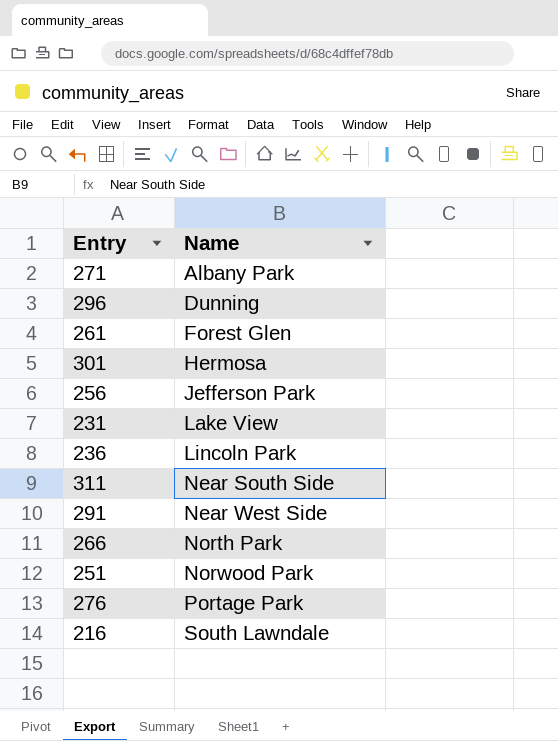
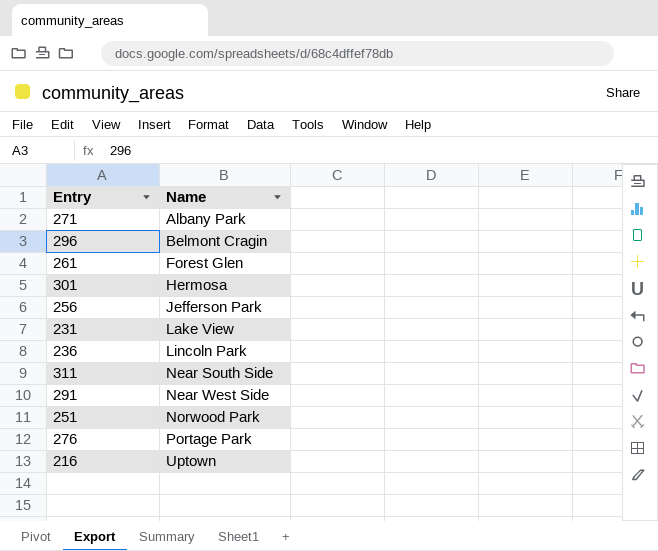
row 266: North Park -> none
296 | Name: Dunning -> Belmont Cragin
216 | Name: South Lawndale -> Uptown

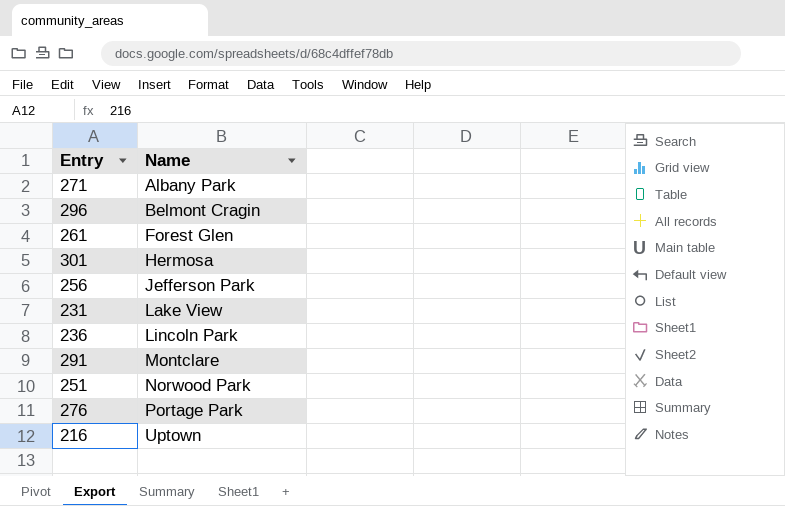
row 311: Near South Side -> none
291 | Name: Near West Side -> Montclare

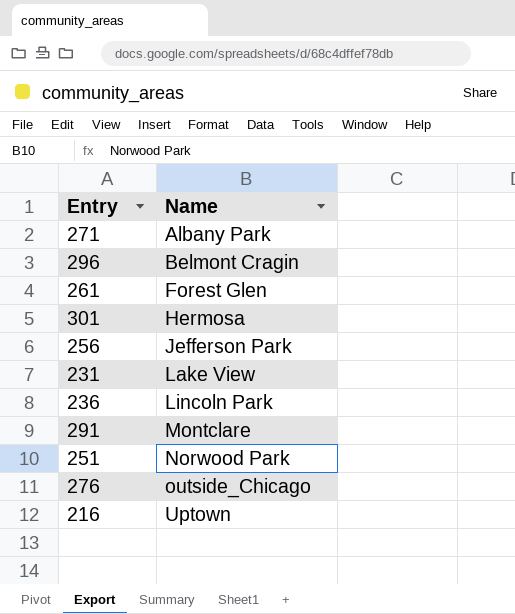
276 | Name: Portage Park -> outside_Chicago

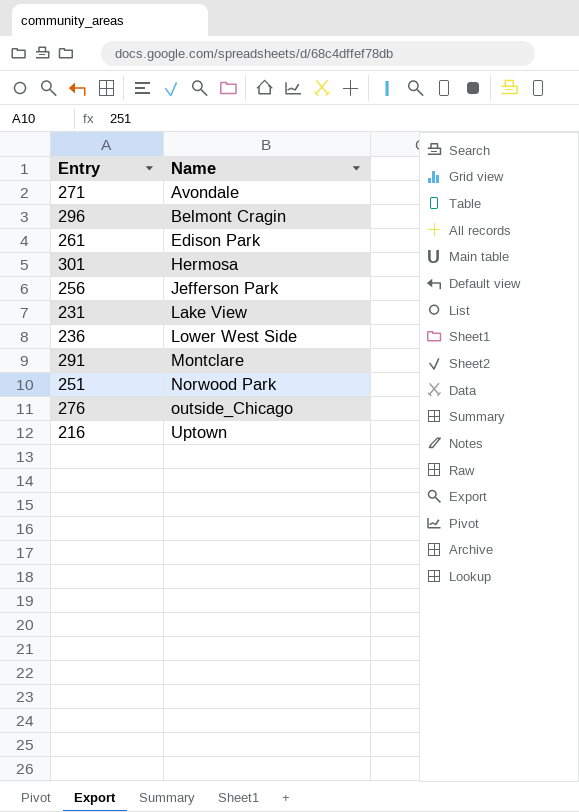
271 | Name: Albany Park -> Avondale
261 | Name: Forest Glen -> Edison Park
236 | Name: Lincoln Park -> Lower West Side

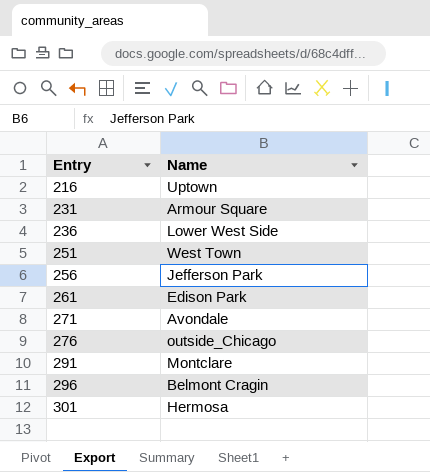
row order: Name ascending -> Entry ascending
231 | Name: Lake View -> Armour Square
251 | Name: Norwood Park -> West Town

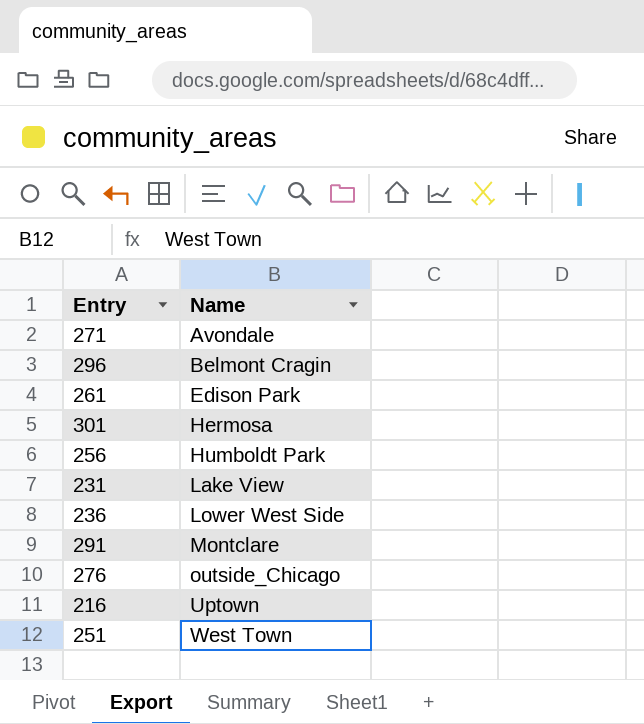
row order: Entry ascending -> Name ascending
256 | Name: Jefferson Park -> Humboldt Park
231 | Name: Armour Square -> Lake View

